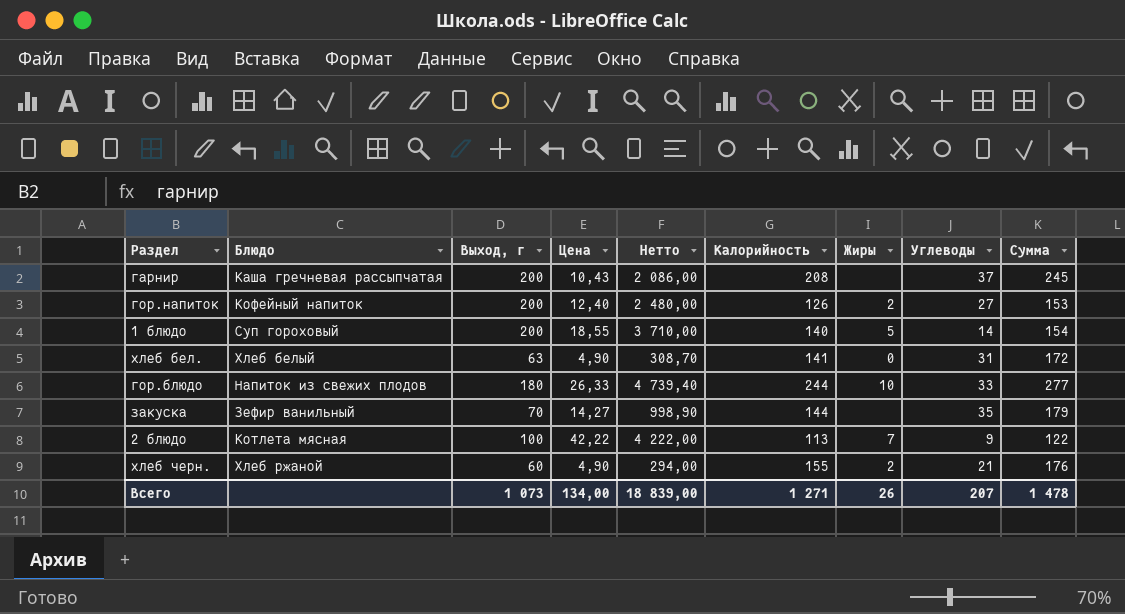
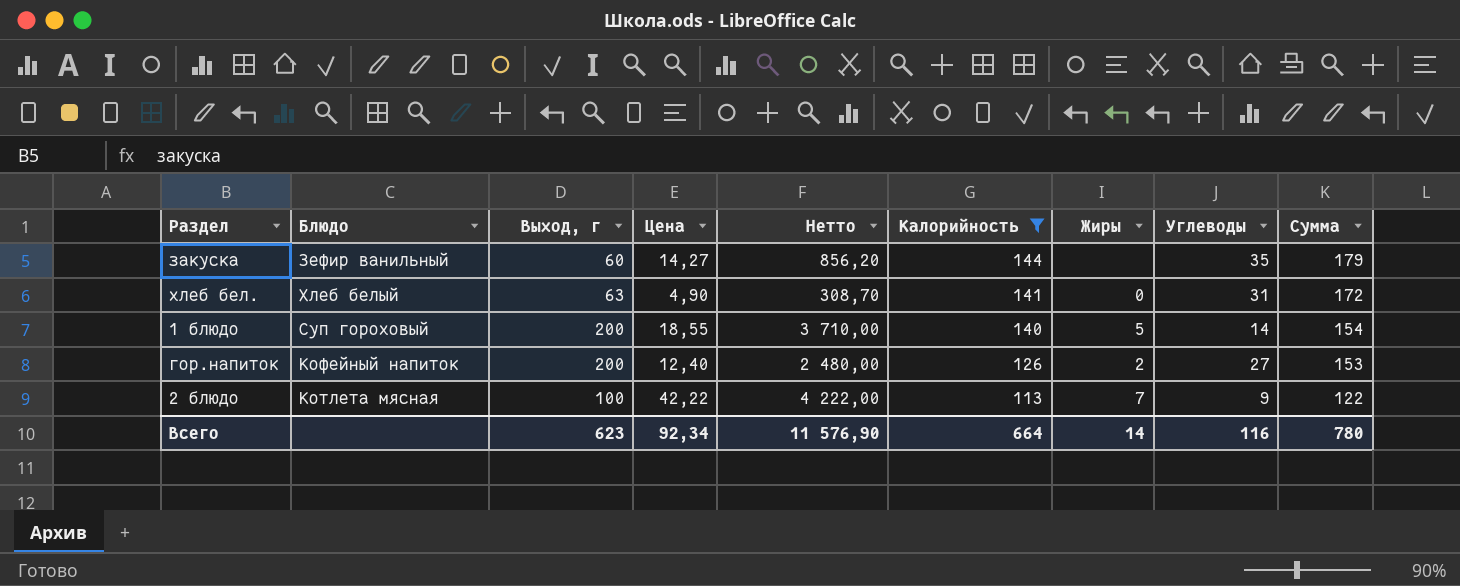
filter: none -> Калорийность <= 144
row order: none -> Калорийность descending
закуска | Выход, г: 70 -> 60
закуска | Нетто: 998,90 -> 856,20
Всего | Выход, г: 1 073 -> 623
Всего | Цена: 134,00 -> 92,34
Всего | Нетто: 18 839,00 -> 11 576,90
Всего | Калорийность: 1 271 -> 664
Всего | Жиры: 26 -> 14
Всего | Углеводы: 207 -> 116
Всего | Сумма: 1 478 -> 780

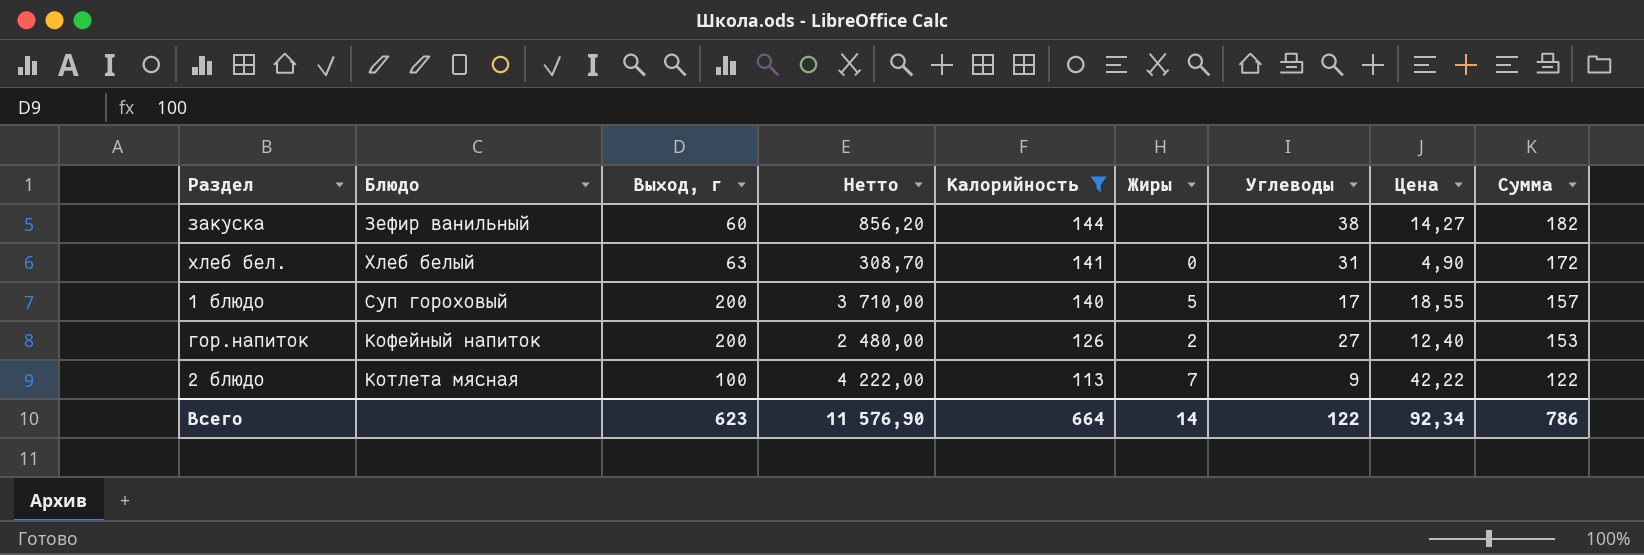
column Цена | position: 4 -> 8
закуска | Углеводы: 35 -> 38
закуска | Сумма: 179 -> 182
1 блюдо | Углеводы: 14 -> 17
1 блюдо | Сумма: 154 -> 157
Всего | Углеводы: 116 -> 122
Всего | Сумма: 780 -> 786

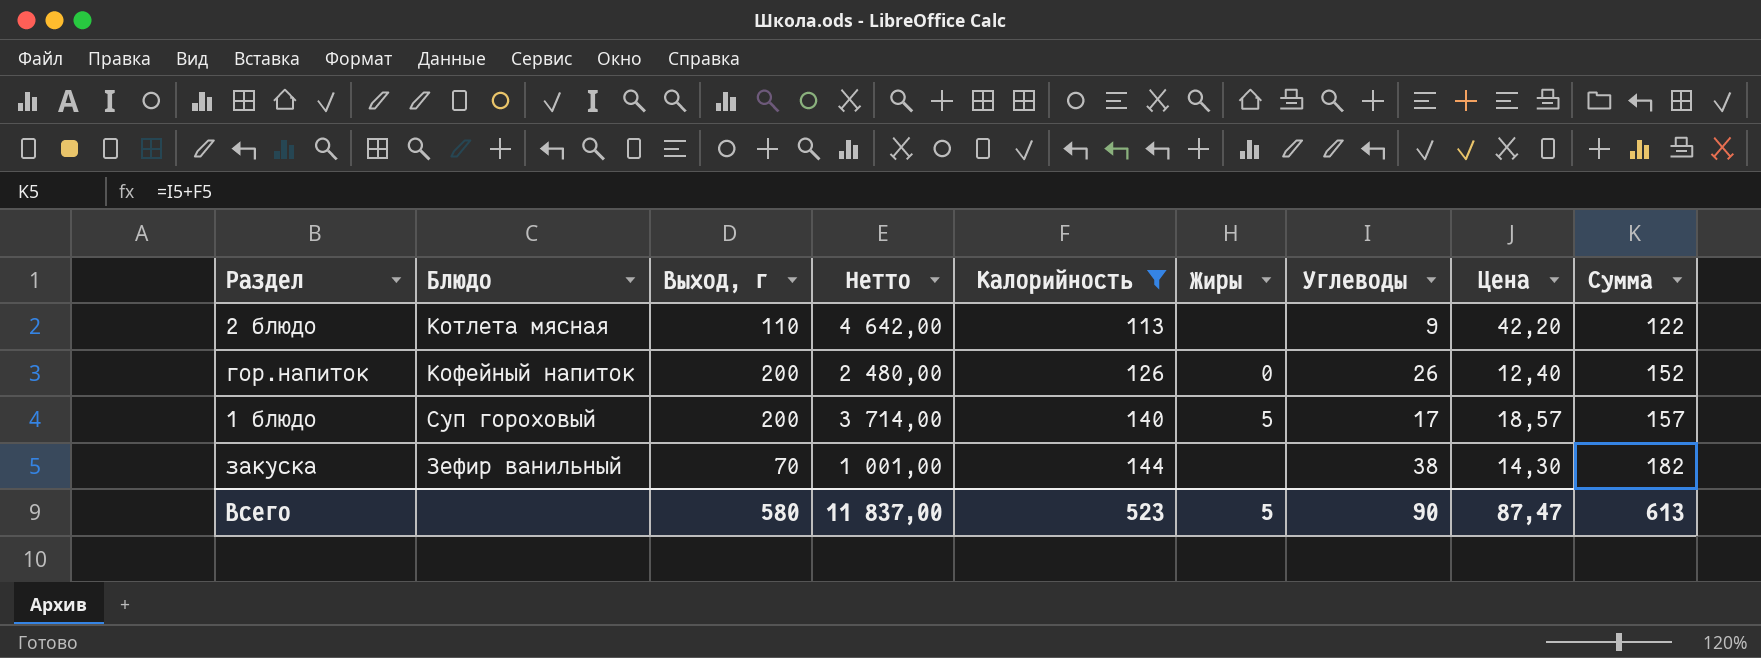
row order: Калорийность descending -> Калорийность ascending
row хлеб бел.: Хлеб белый | 63 | 308,70 | 141 | 0 | 31 | 4,90 | 172 -> none
2 блюдо | Выход, г: 100 -> 110
2 блюдо | Нетто: 4 222,00 -> 4 642,00
2 блюдо | Жиры: 7 -> none
2 блюдо | Цена: 42,22 -> 42,20
гор.напиток | Жиры: 2 -> 0
гор.напиток | Углеводы: 27 -> 26
гор.напиток | Сумма: 153 -> 152
1 блюдо | Нетто: 3 710,00 -> 3 714,00
1 блюдо | Цена: 18,55 -> 18,57
закуска | Выход, г: 60 -> 70
закуска | Нетто: 856,20 -> 1 001,00
закуска | Цена: 14,27 -> 14,30
Всего | Выход, г: 623 -> 580
Всего | Нетто: 11 576,90 -> 11 837,00
Всего | Калорийность: 664 -> 523
Всего | Жиры: 14 -> 5
Всего | Углеводы: 122 -> 90
Всего | Цена: 92,34 -> 87,47
Всего | Сумма: 786 -> 613

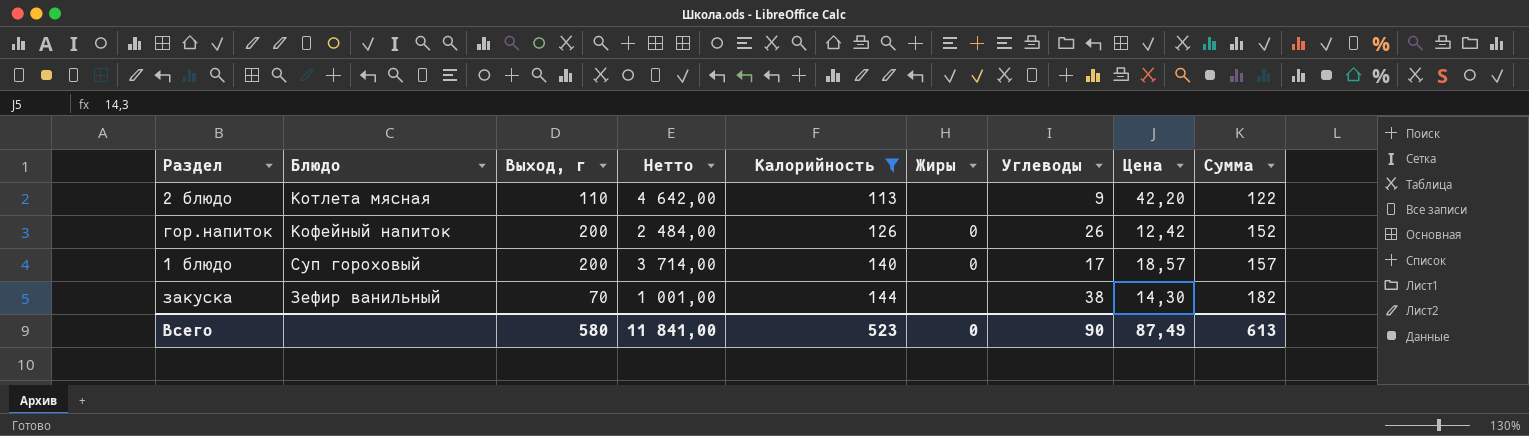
гор.напиток | Нетто: 2 480,00 -> 2 484,00
гор.напиток | Цена: 12,40 -> 12,42
1 блюдо | Жиры: 5 -> 0
Всего | Нетто: 11 837,00 -> 11 841,00
Всего | Жиры: 5 -> 0
Всего | Цена: 87,47 -> 87,49

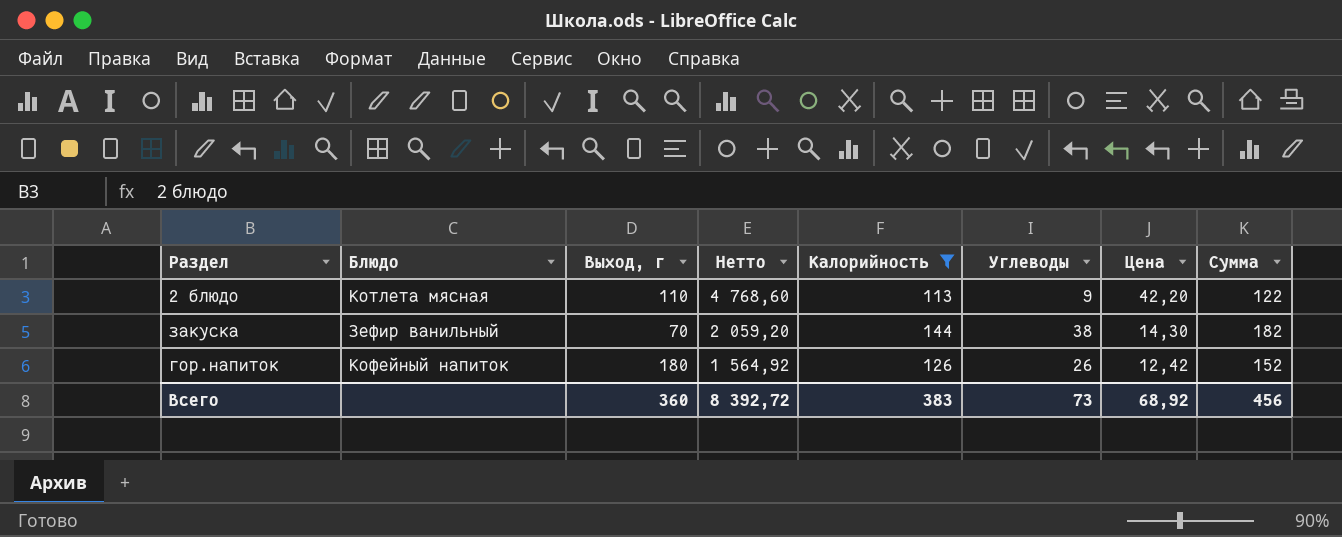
row order: Калорийность ascending -> Нетто descending
column Жиры | position: 6 -> none
column Нетто | formula: [Выход, г] * [Цена] -> [Калорийность] * [Цена]
row 1 блюдо: Суп гороховый | 200 | 3 714,00 | 140 | 0 | 17 | 18,57 | 157 -> none
гор.напиток | Выход, г: 200 -> 180
Всего | Выход, г: 580 -> 360
Всего | Нетто: 11 841,00 -> 8 392,72
Всего | Калорийность: 523 -> 383
Всего | Углеводы: 90 -> 73
Всего | Цена: 87,49 -> 68,92
Всего | Сумма: 613 -> 456

